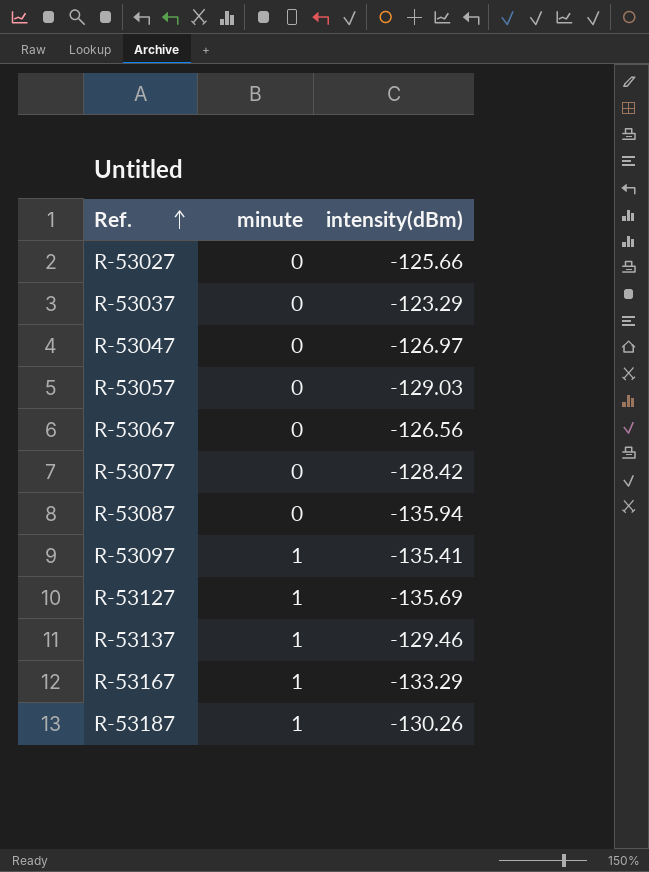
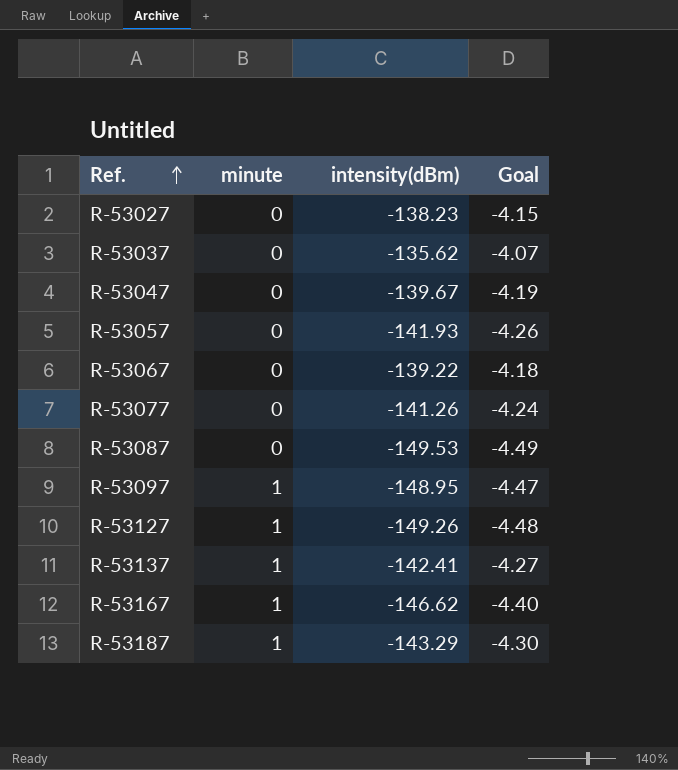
column Goal | formula: none -> [intensity(dBm)] * 0.03
R-53027 | intensity(dBm): -125.66 -> -138.23
R-53037 | intensity(dBm): -123.29 -> -135.62
R-53047 | intensity(dBm): -126.97 -> -139.67
R-53057 | intensity(dBm): -129.03 -> -141.93
R-53067 | intensity(dBm): -126.56 -> -139.22
R-53077 | intensity(dBm): -128.42 -> -141.26
R-53087 | intensity(dBm): -135.94 -> -149.53
R-53097 | intensity(dBm): -135.41 -> -148.95
R-53127 | intensity(dBm): -135.69 -> -149.26
R-53137 | intensity(dBm): -129.46 -> -142.41
R-53167 | intensity(dBm): -133.29 -> -146.62
R-53187 | intensity(dBm): -130.26 -> -143.29

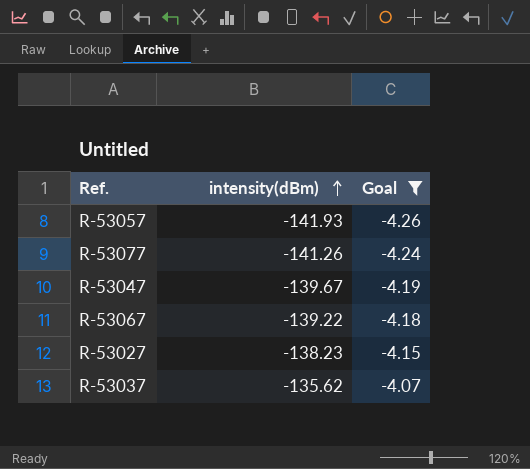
filter: none -> Goal >= -4.26
row order: Ref. ascending -> intensity(dBm) ascending
column minute | position: 2 -> none

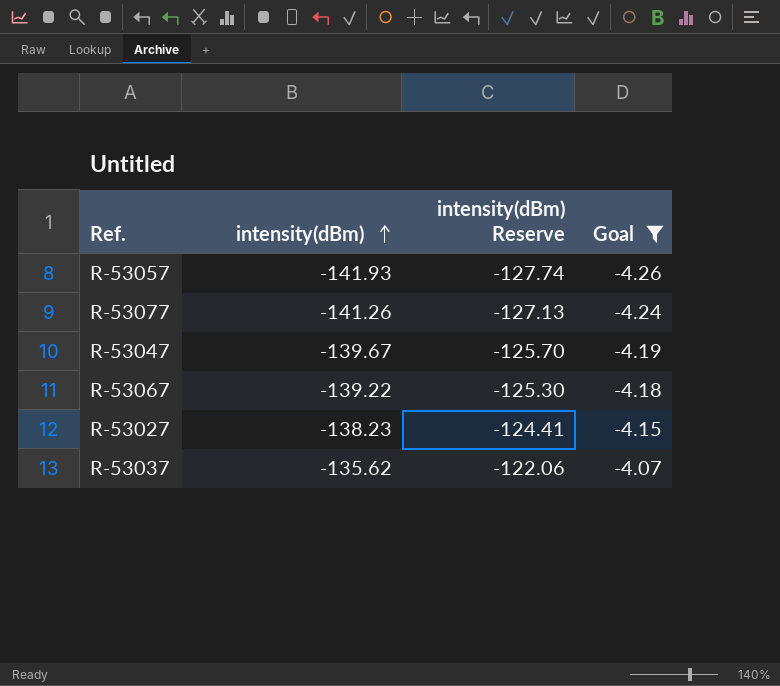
column intensity(dBm) Reserve | formula: none -> [intensity(dBm)] * 0.9

